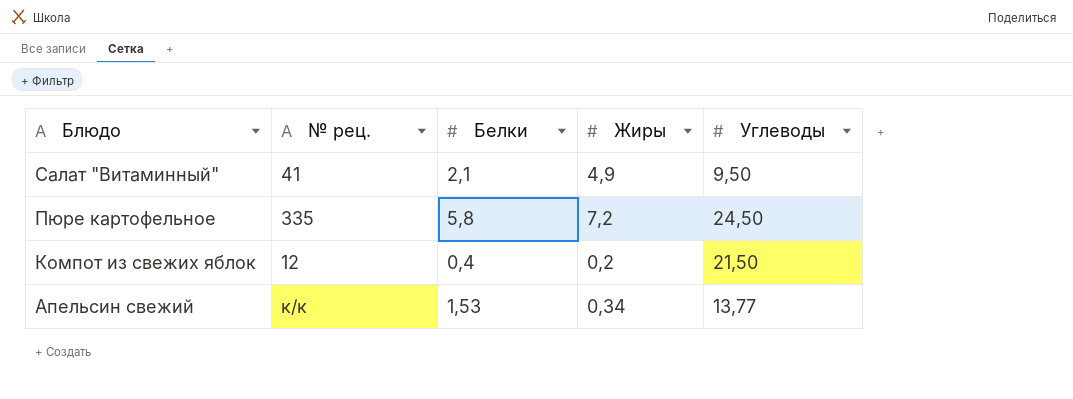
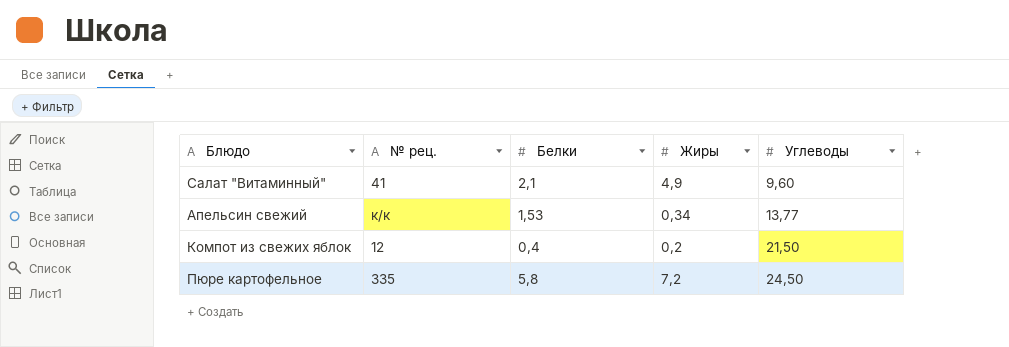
row order: Блюдо descending -> Углеводы ascending
Салат "Витаминный" | Углеводы: 9,50 -> 9,60

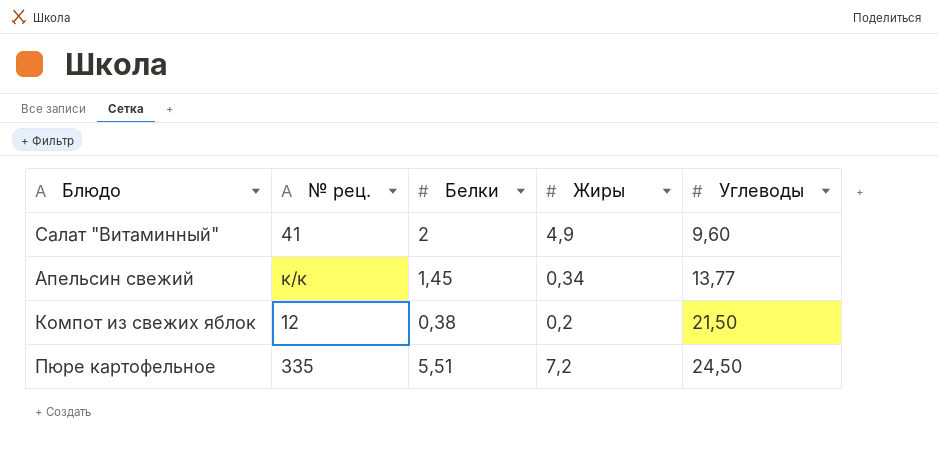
Салат "Витаминный" | Белки: 2,1 -> 2
Апельсин свежий | Белки: 1,53 -> 1,45
Компот из свежих яблок | Белки: 0,4 -> 0,38
Пюре картофельное | Белки: 5,8 -> 5,51

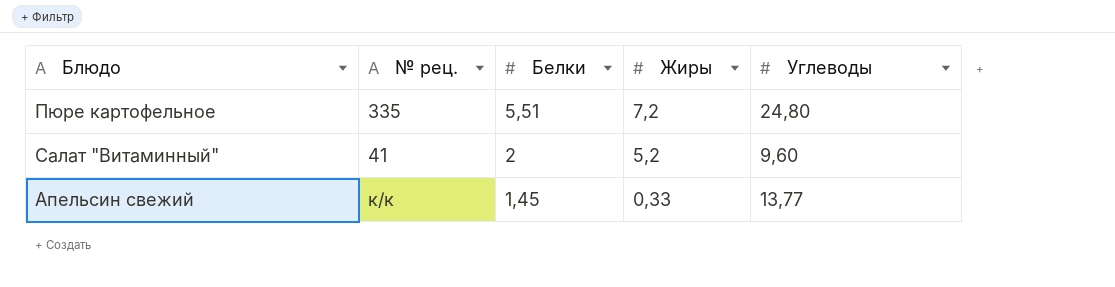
row order: Углеводы ascending -> Белки descending
row Компот из свежих яблок: 12 | 0,38 | 0,2 | 21,50 -> none
Пюре картофельное | Углеводы: 24,50 -> 24,80
Салат "Витаминный" | Жиры: 4,9 -> 5,2
Апельсин свежий | Жиры: 0,34 -> 0,33

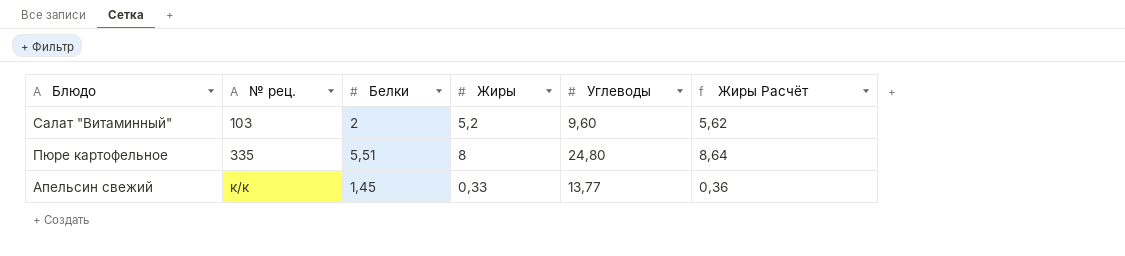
row order: Белки descending -> Блюдо descending
column Жиры Расчёт | formula: none -> [Жиры] * 1,08
Салат "Витаминный" | № рец.: 41 -> 103
Пюре картофельное | Жиры: 7,2 -> 8

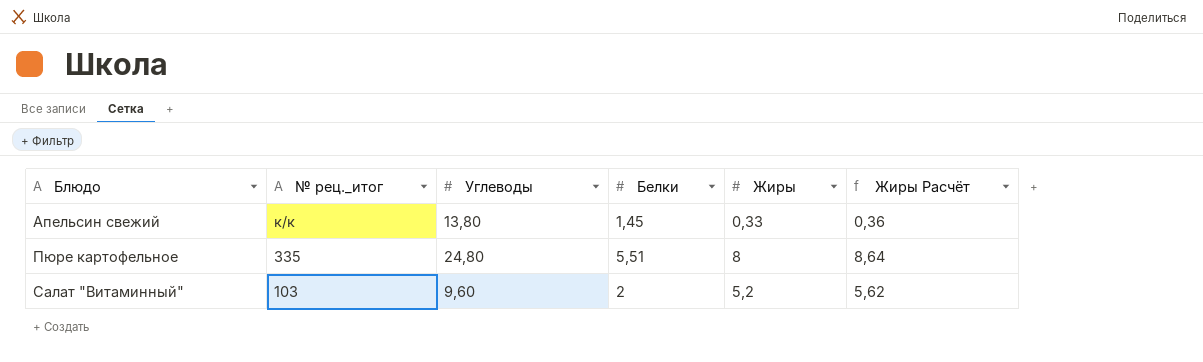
row order: Блюдо descending -> Блюдо ascending
column name: № рец. -> № рец._итог
column Углеводы | position: 5 -> 3
Апельсин свежий | Углеводы: 13,77 -> 13,80

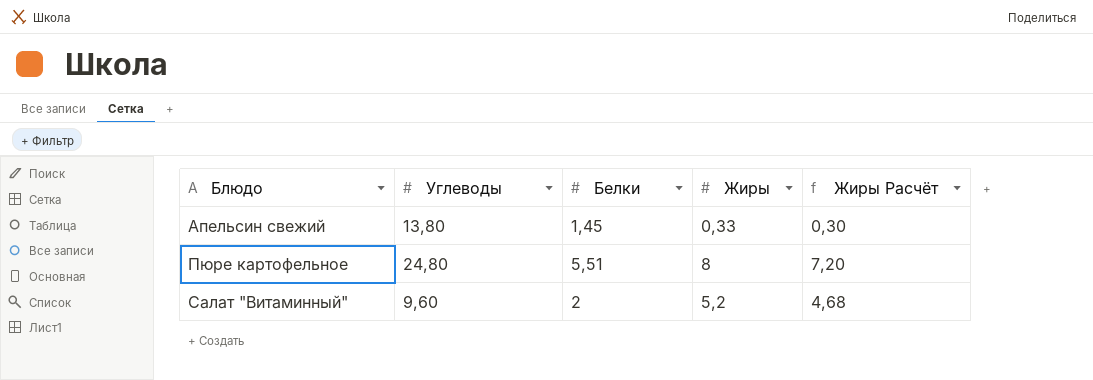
column № рец._итог | position: 2 -> none
column Жиры Расчёт | formula: [Жиры] * 1,08 -> [Жиры] * 0,9

